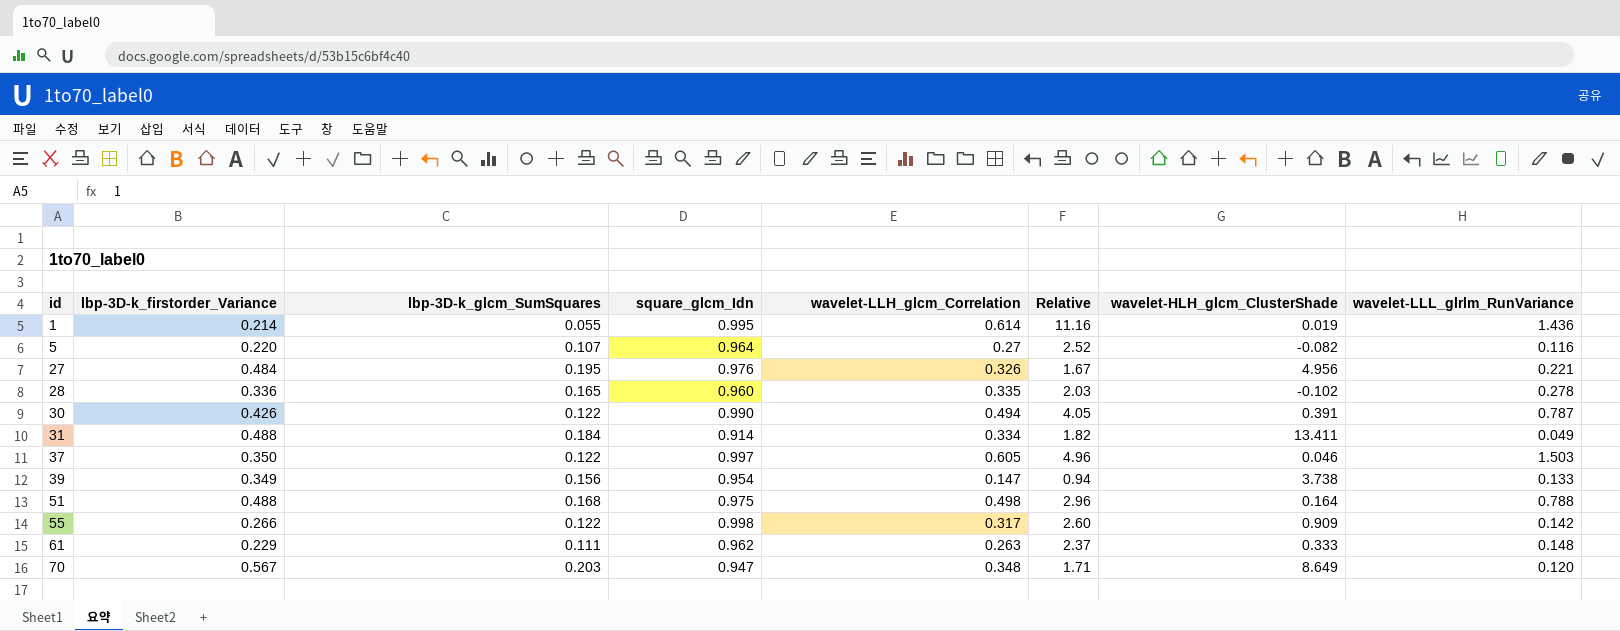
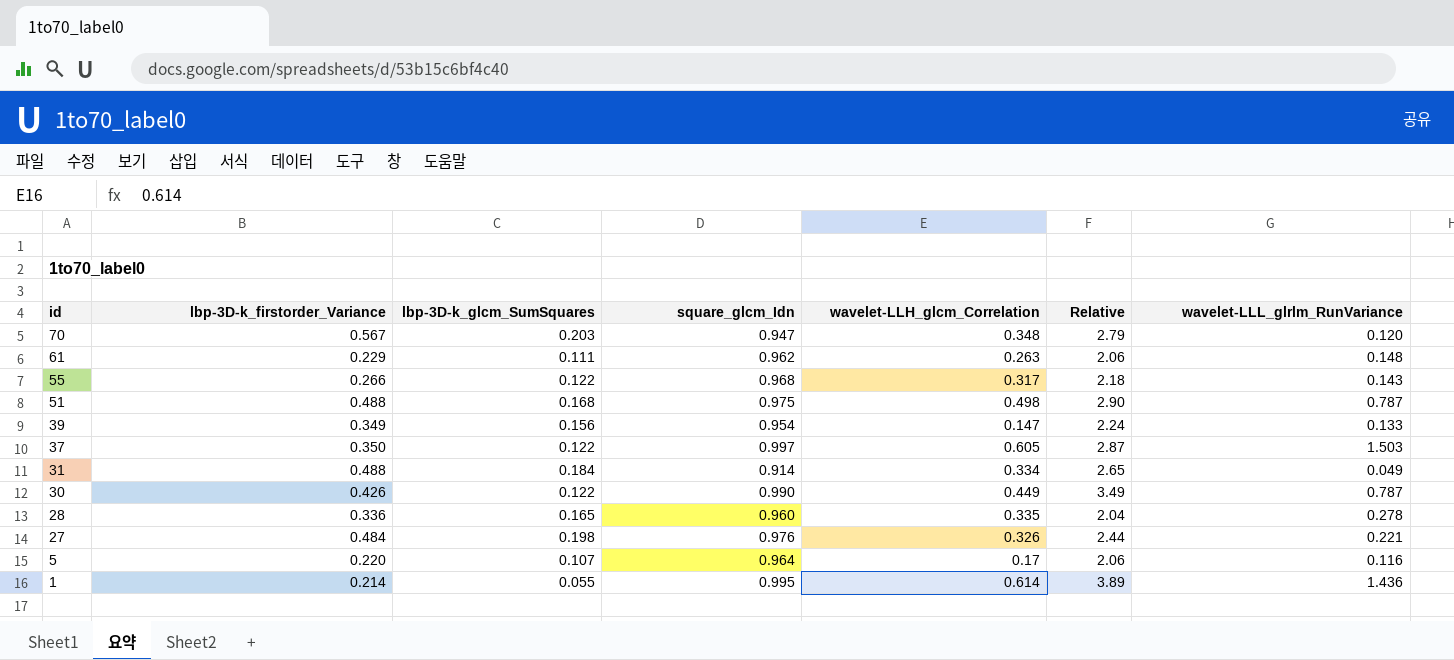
row order: id ascending -> id descending
column wavelet-HLH_glcm_ClusterShade | position: 7 -> none
column Relative | formula: [wavelet-LLH_glcm_Correlation] / [lbp-3D-k_glcm_SumSquares] -> [lbp-3D-k_firstorder_Variance] / [lbp-3D-k_glcm_SumSquares]
55 | square_glcm_Idn: 0.998 -> 0.968
55 | wavelet-LLL_glrlm_RunVariance: 0.142 -> 0.143
51 | wavelet-LLL_glrlm_RunVariance: 0.788 -> 0.787
30 | wavelet-LLH_glcm_Correlation: 0.494 -> 0.449
27 | lbp-3D-k_glcm_SumSquares: 0.195 -> 0.198
5 | wavelet-LLH_glcm_Correlation: 0.27 -> 0.17

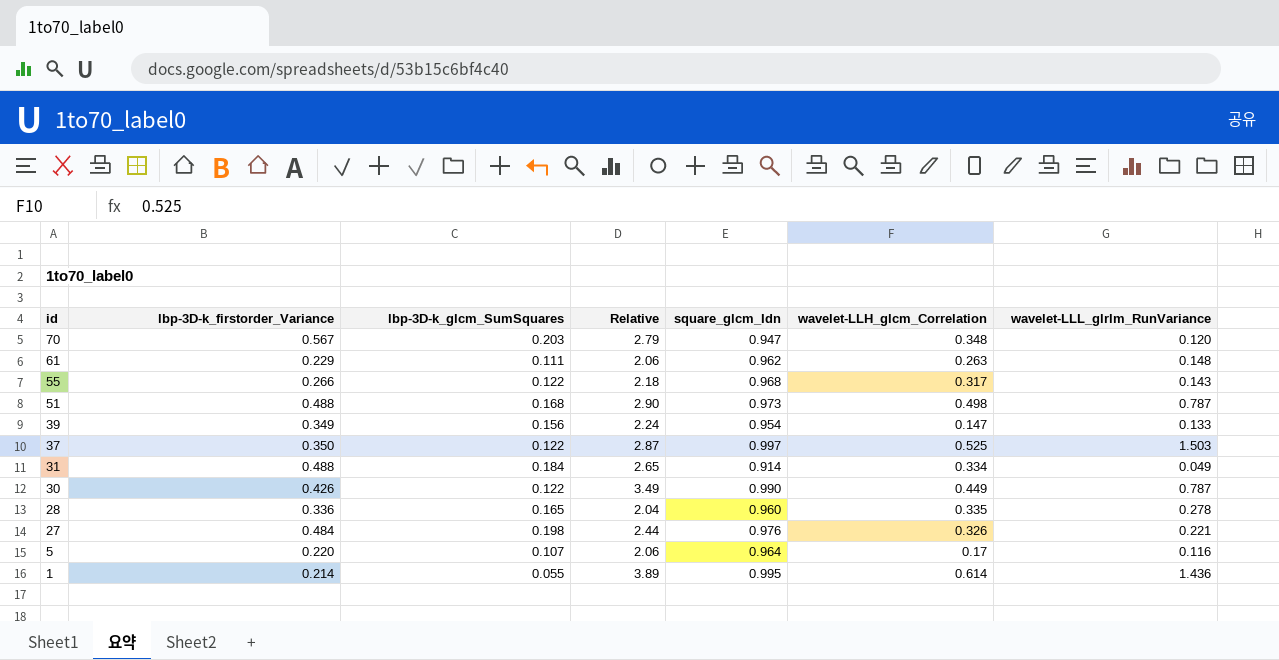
column Relative | position: 6 -> 4
51 | square_glcm_Idn: 0.975 -> 0.973
37 | wavelet-LLH_glcm_Correlation: 0.605 -> 0.525

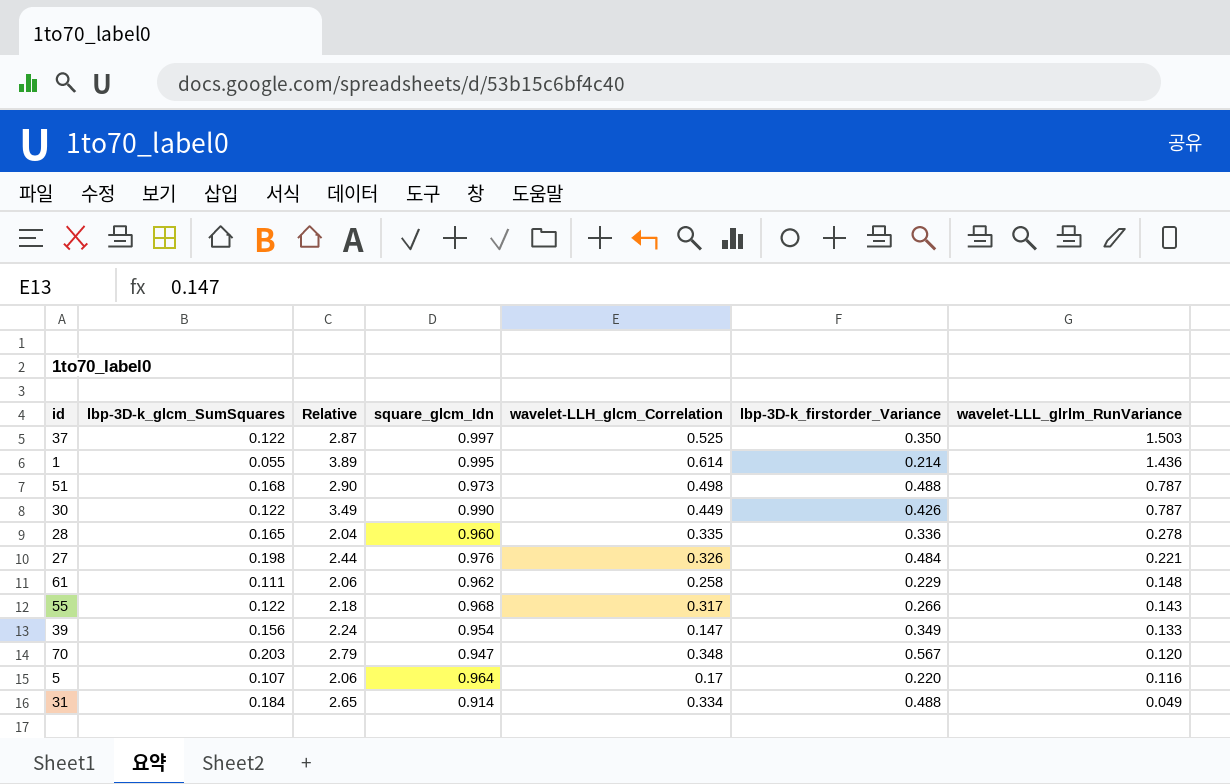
row order: id descending -> wavelet-LLL_glrlm_RunVariance descending
column lbp-3D-k_firstorder_Variance | position: 2 -> 6
61 | wavelet-LLH_glcm_Correlation: 0.263 -> 0.258

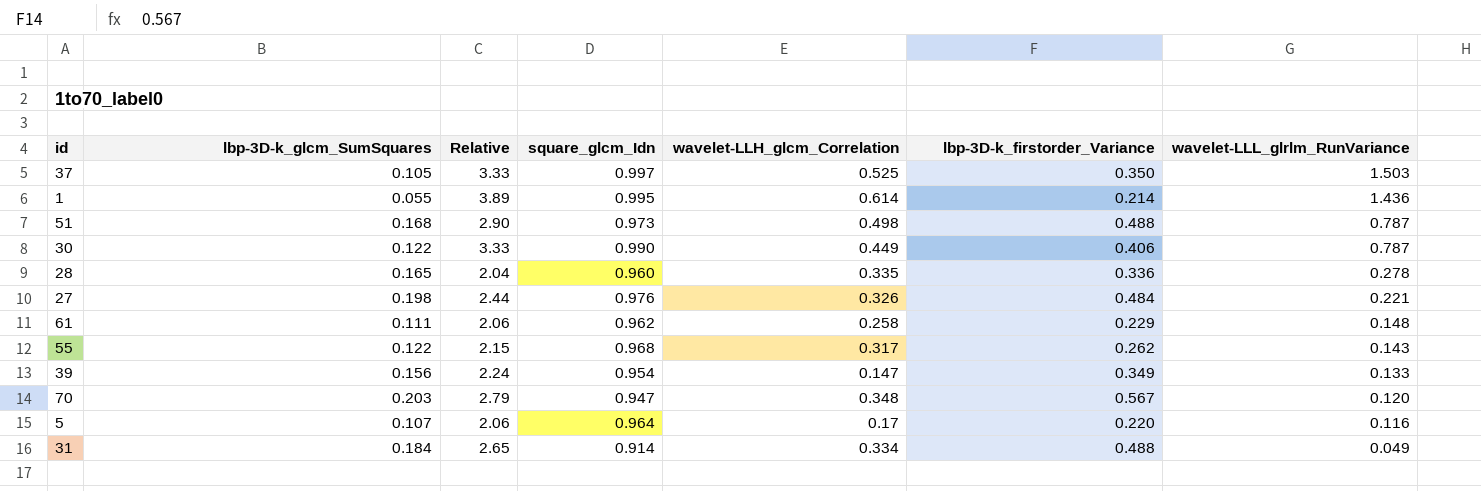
37 | lbp-3D-k_glcm_SumSquares: 0.122 -> 0.105
37 | Relative: 2.87 -> 3.33
30 | Relative: 3.49 -> 3.33
30 | lbp-3D-k_firstorder_Variance: 0.426 -> 0.406
55 | Relative: 2.18 -> 2.15
55 | lbp-3D-k_firstorder_Variance: 0.266 -> 0.262

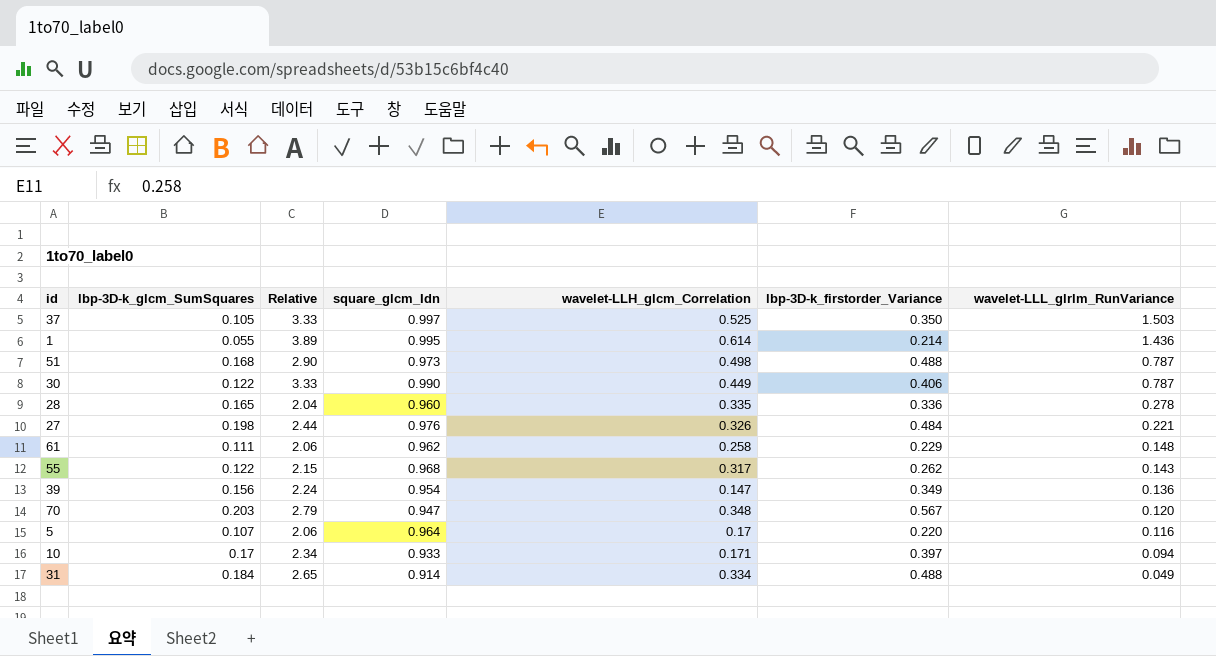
39 | wavelet-LLL_glrlm_RunVariance: 0.133 -> 0.136
row 10: none -> 0.17 | 2.34 | 0.933 | 0.171 | 0.397 | 0.094

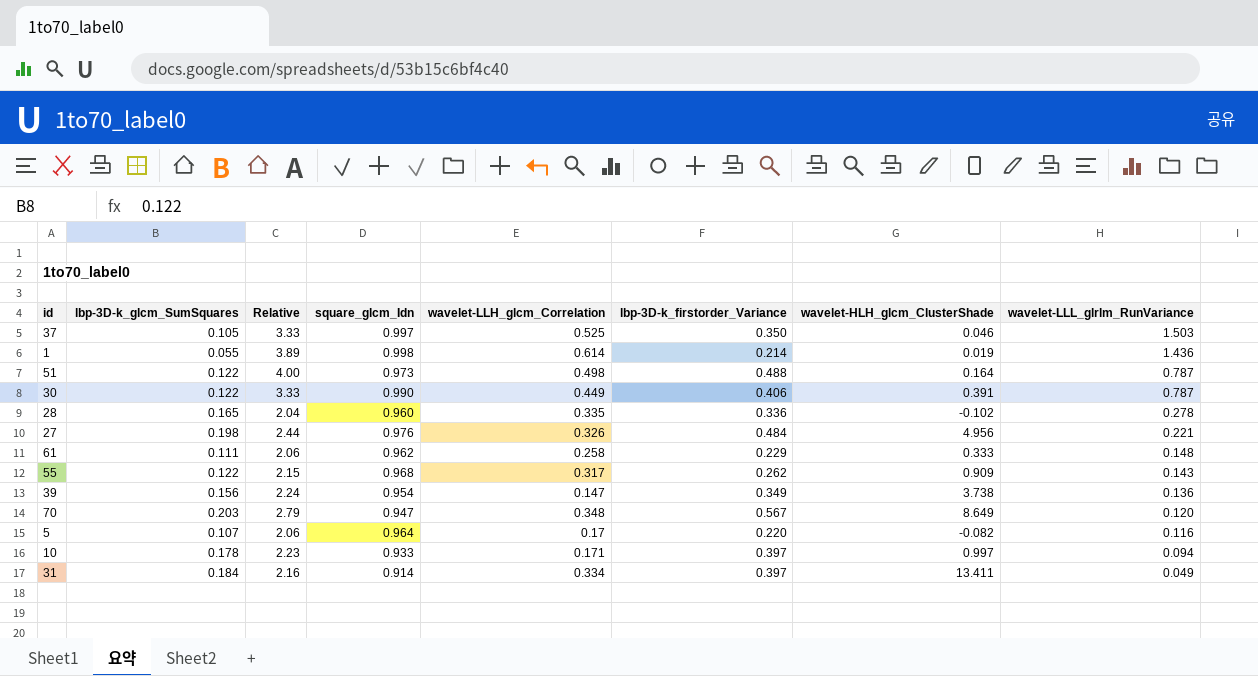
column wavelet-HLH_glcm_ClusterShade | position: none -> 7
1 | square_glcm_Idn: 0.995 -> 0.998
51 | lbp-3D-k_glcm_SumSquares: 0.168 -> 0.122
51 | Relative: 2.90 -> 4.00
10 | lbp-3D-k_glcm_SumSquares: 0.17 -> 0.178
10 | Relative: 2.34 -> 2.23
31 | Relative: 2.65 -> 2.16
31 | lbp-3D-k_firstorder_Variance: 0.488 -> 0.397

